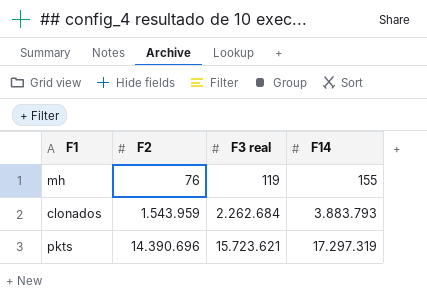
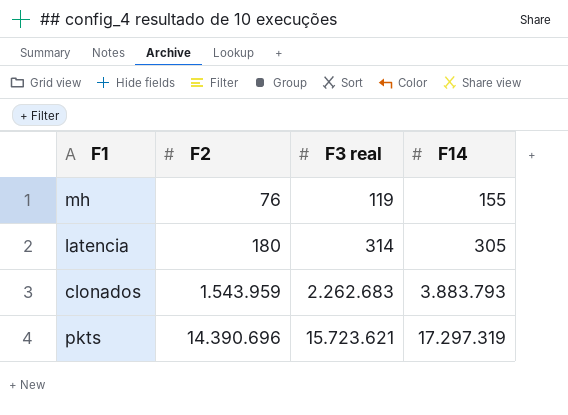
row latencia: none -> 180 | 314 | 305
clonados | F3 real: 2.262.684 -> 2.262.683

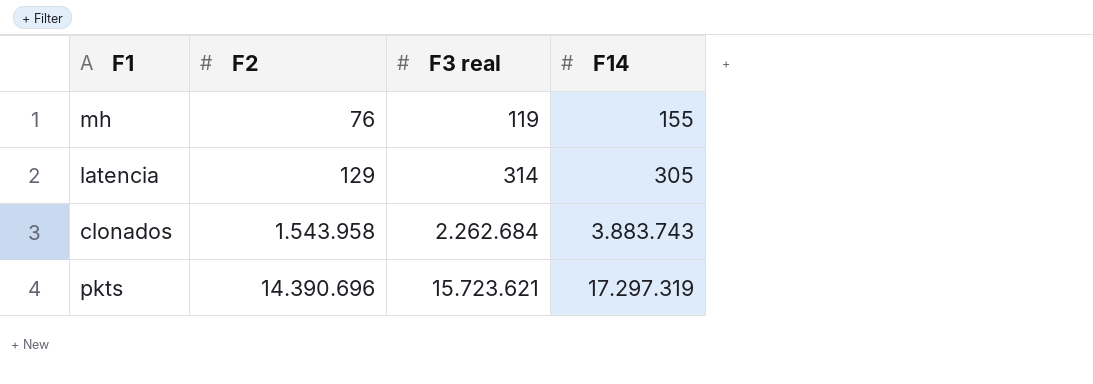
latencia | F2: 180 -> 129
clonados | F2: 1.543.959 -> 1.543.958
clonados | F3 real: 2.262.683 -> 2.262.684
clonados | F14: 3.883.793 -> 3.883.743

